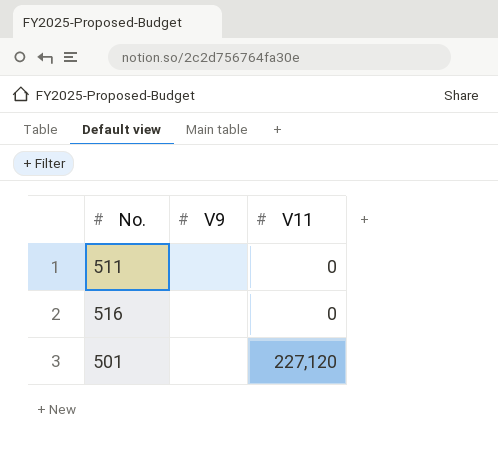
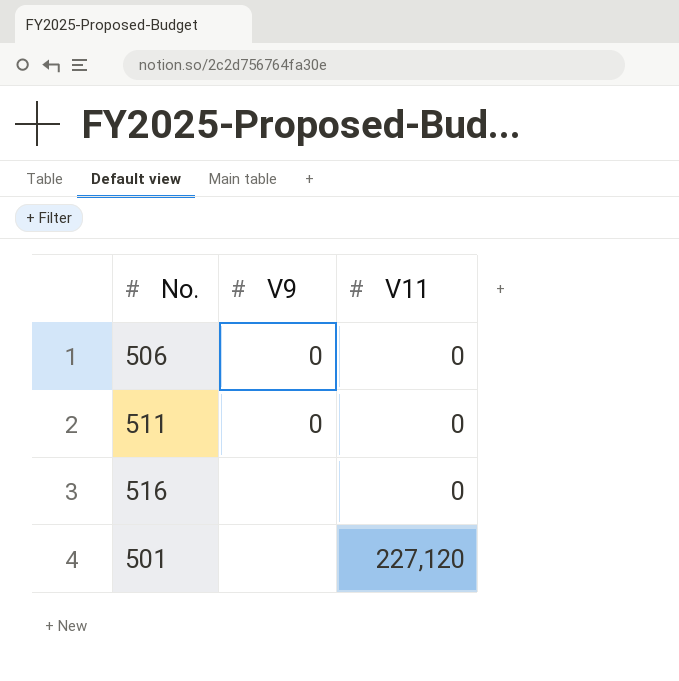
row 506: none -> 0 | 0
511 | V9: none -> 0

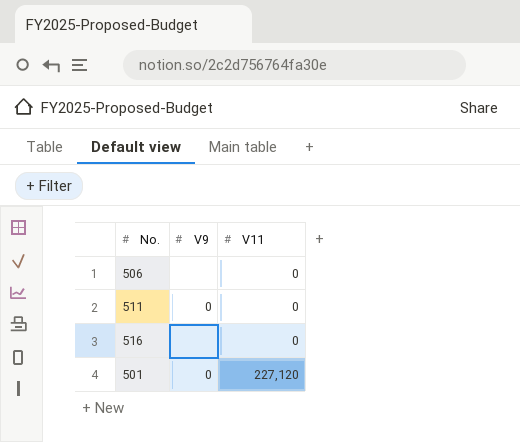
506 | V9: 0 -> none
501 | V9: none -> 0

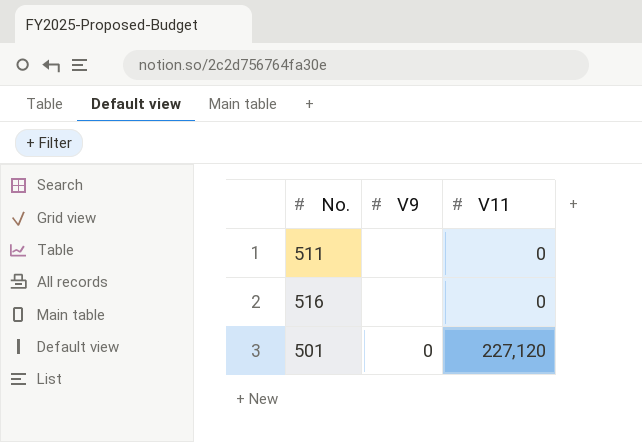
row 506: none | 0 -> none
511 | V9: 0 -> none

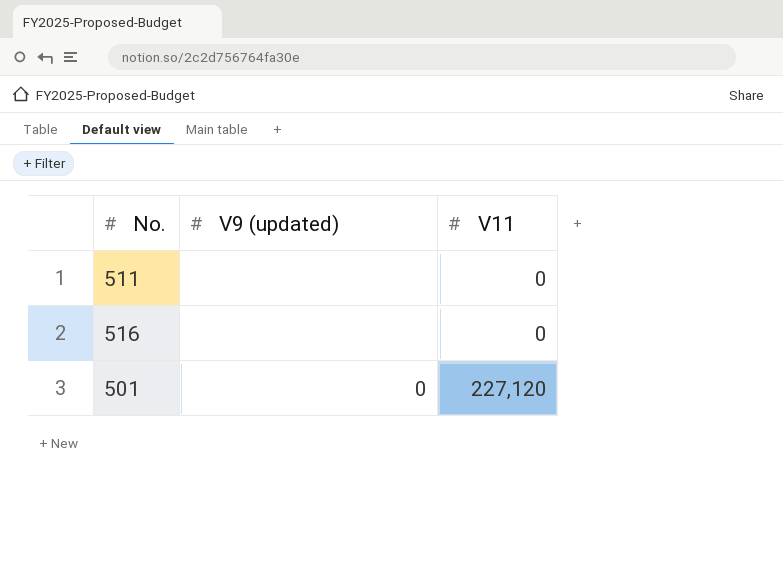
column name: V9 -> V9 (updated)

